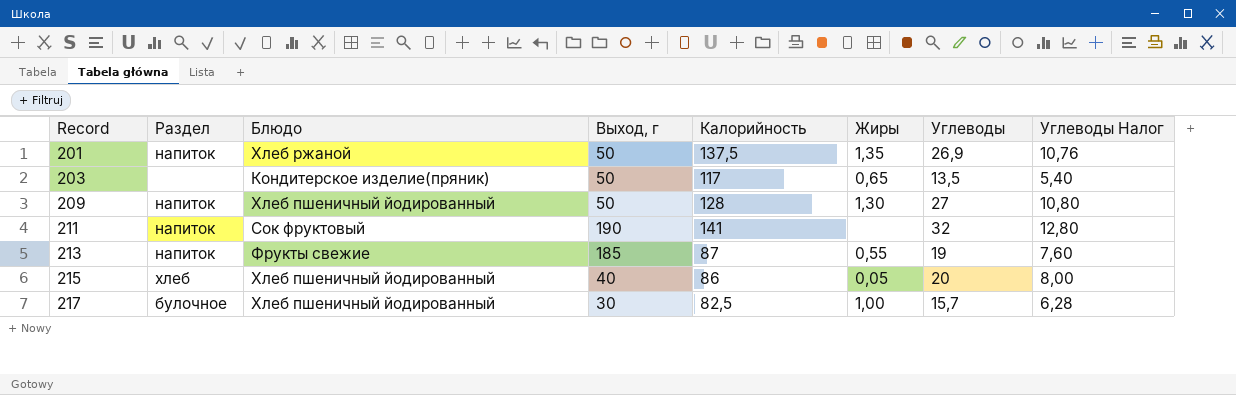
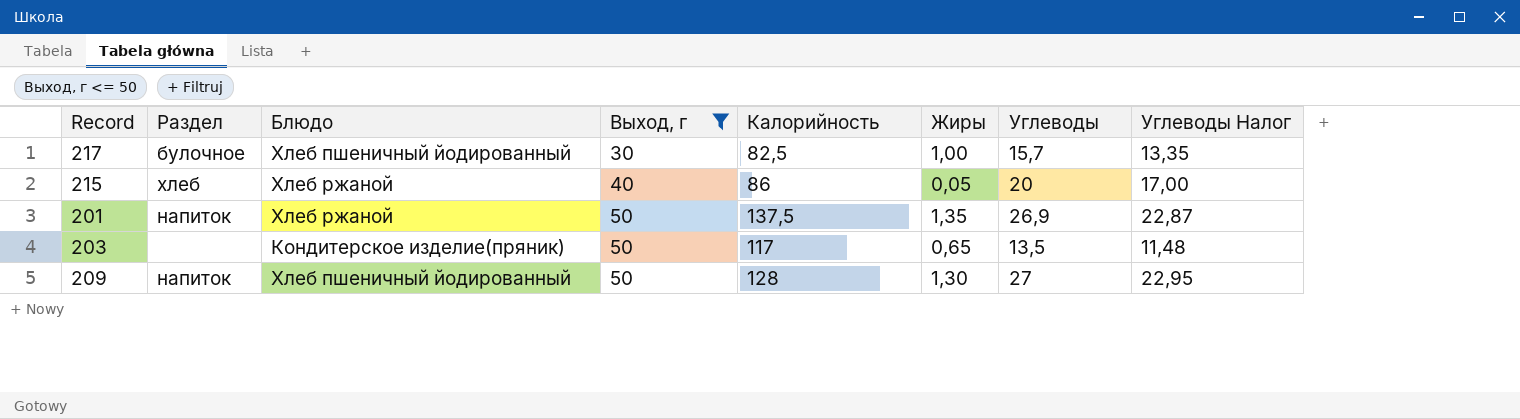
filter: none -> Выход, г <= 50
row order: Record ascending -> Выход, г ascending
column Углеводы Налог | formula: [Углеводы] * 0,4 -> [Углеводы] * 0,85
215 | Блюдо: Хлеб пшеничный йодированный -> Хлеб ржаной

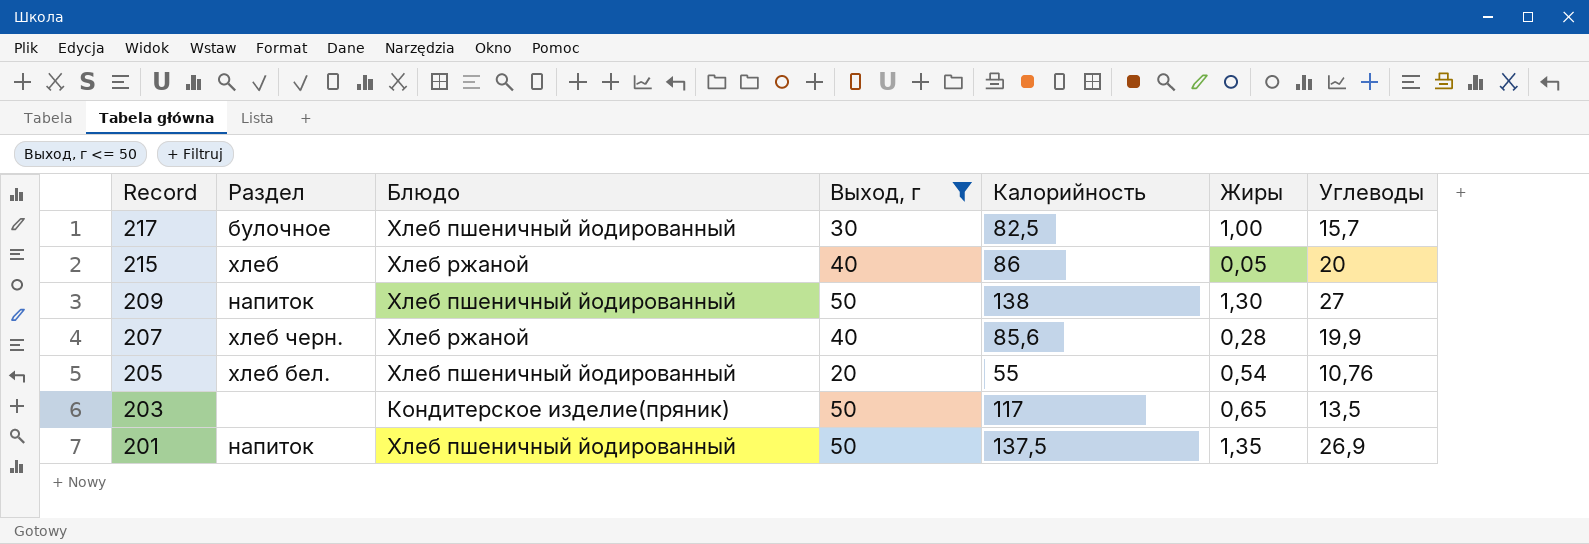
row order: Выход, г ascending -> Record descending
column Углеводы Налог | formula: [Углеводы] * 0,85 -> none
209 | Калорийность: 128 -> 138
row 207: none -> хлеб черн. | Хлеб ржаной | 40 | 85,6 | 0,28 | 19,9
row 205: none -> хлеб бел. | Хлеб пшеничный йодированный | 20 | 55 | 0,54 | 10,76
201 | Блюдо: Хлеб ржаной -> Хлеб пшеничный йодированный

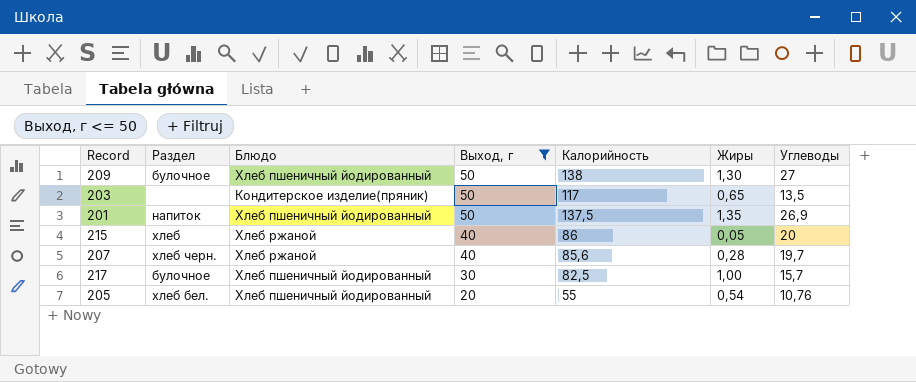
row order: Record descending -> Выход, г descending
209 | Раздел: напиток -> булочное
207 | Углеводы: 19,9 -> 19,7

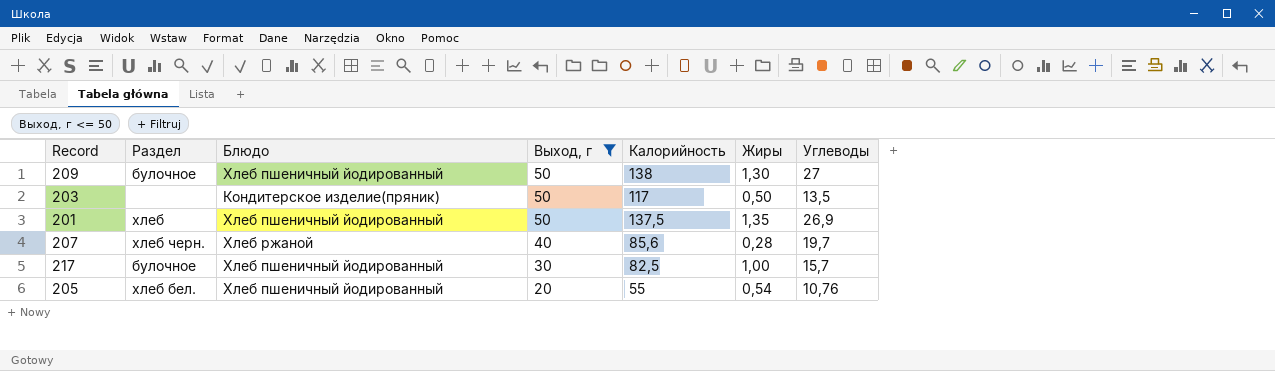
row 215: хлеб | Хлеб ржаной | 40 | 86 | 0,05 | 20 -> none
203 | Жиры: 0,65 -> 0,50
201 | Раздел: напиток -> хлеб

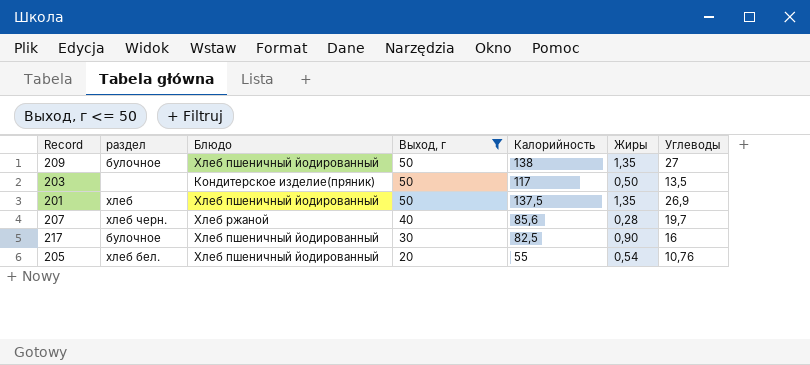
column name: Раздел -> раздел
209 | Жиры: 1,30 -> 1,35
217 | Жиры: 1,00 -> 0,90
217 | Углеводы: 15,7 -> 16

